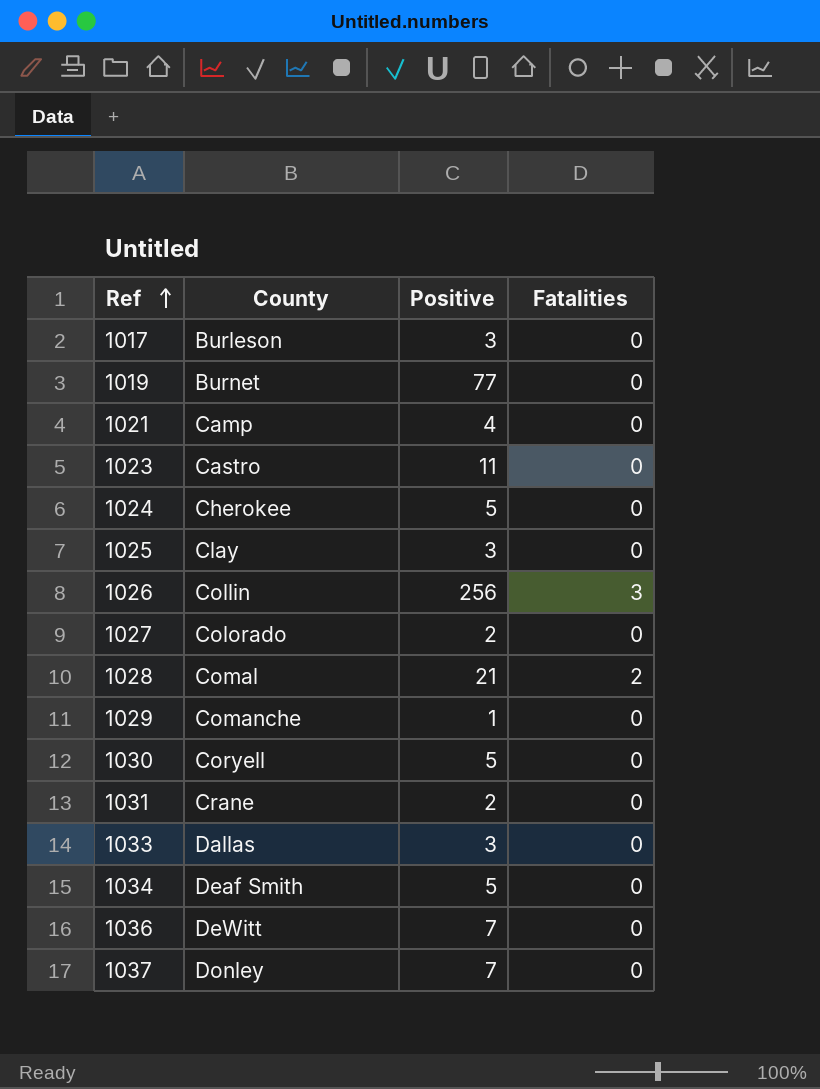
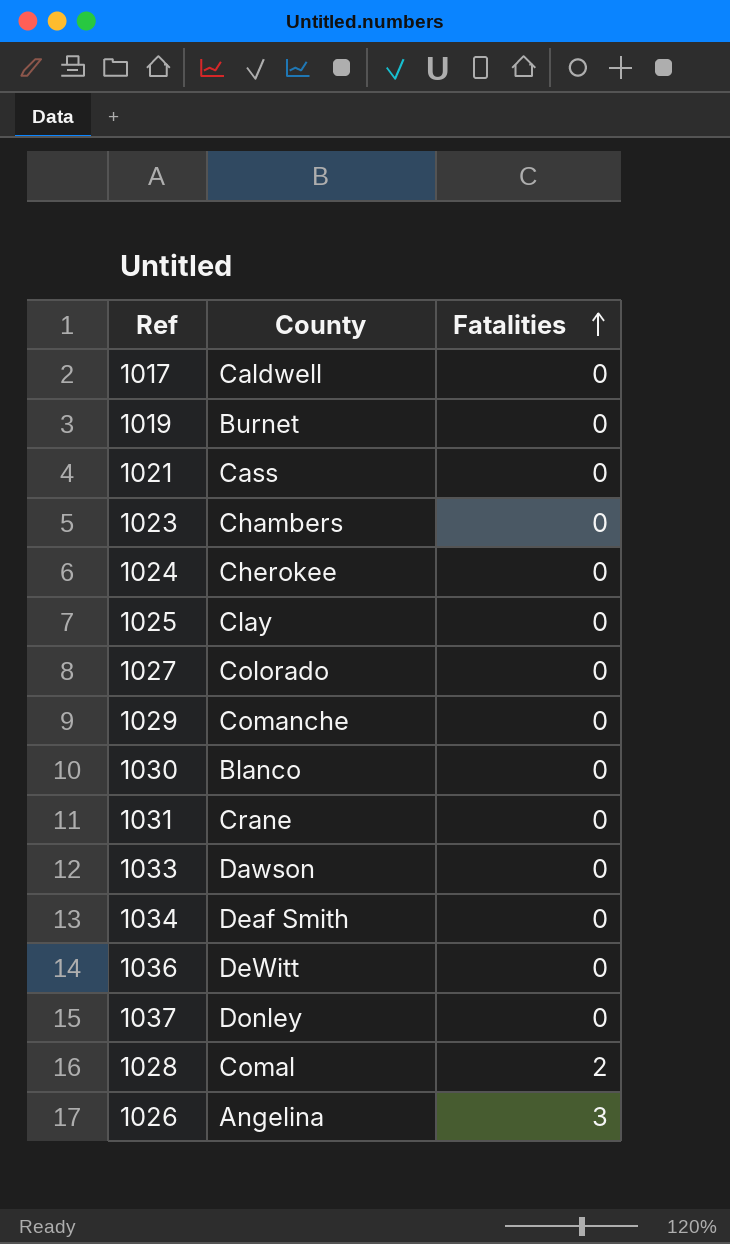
row order: Ref ascending -> Fatalities ascending
column Positive | position: 3 -> none
1017 | County: Burleson -> Caldwell
1021 | County: Camp -> Cass
1023 | County: Castro -> Chambers
1030 | County: Coryell -> Blanco
1033 | County: Dallas -> Dawson
1026 | County: Collin -> Angelina

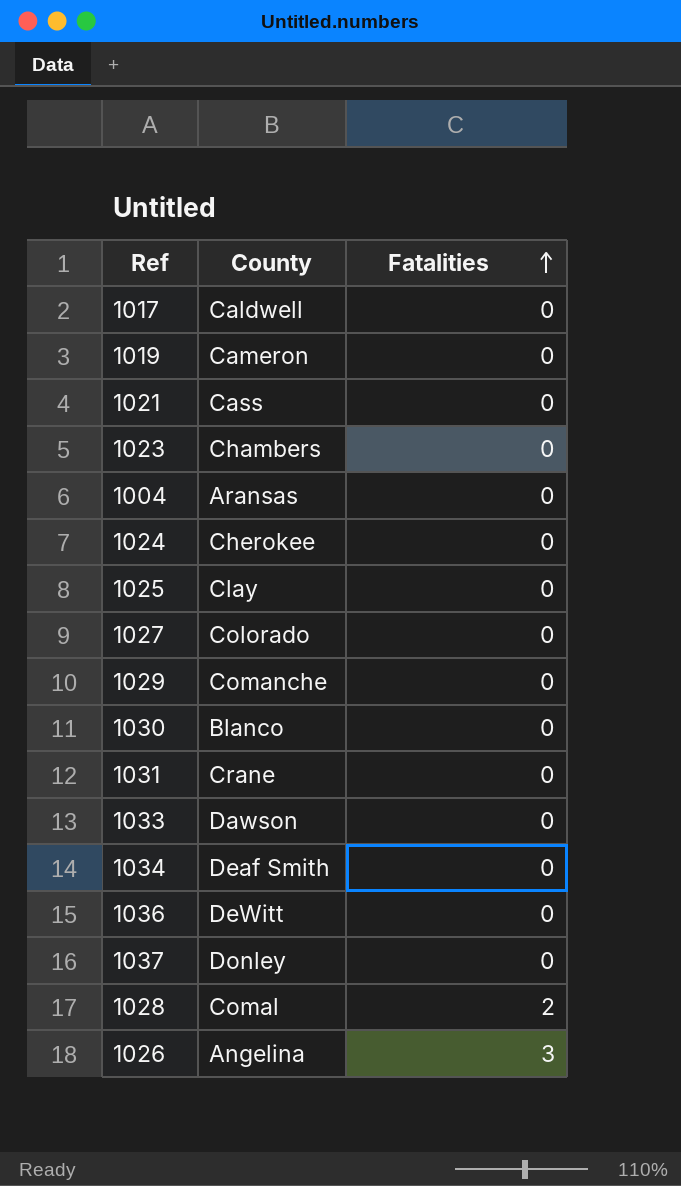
1019 | County: Burnet -> Cameron
row 1004: none -> Aransas | 0

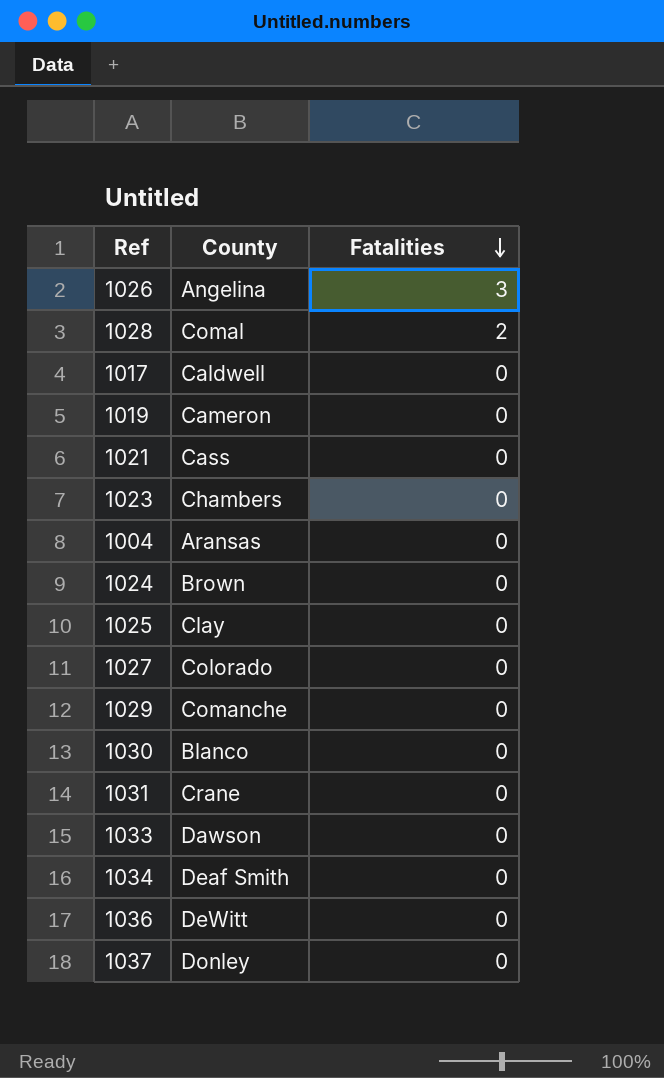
row order: Fatalities ascending -> Fatalities descending
1024 | County: Cherokee -> Brown

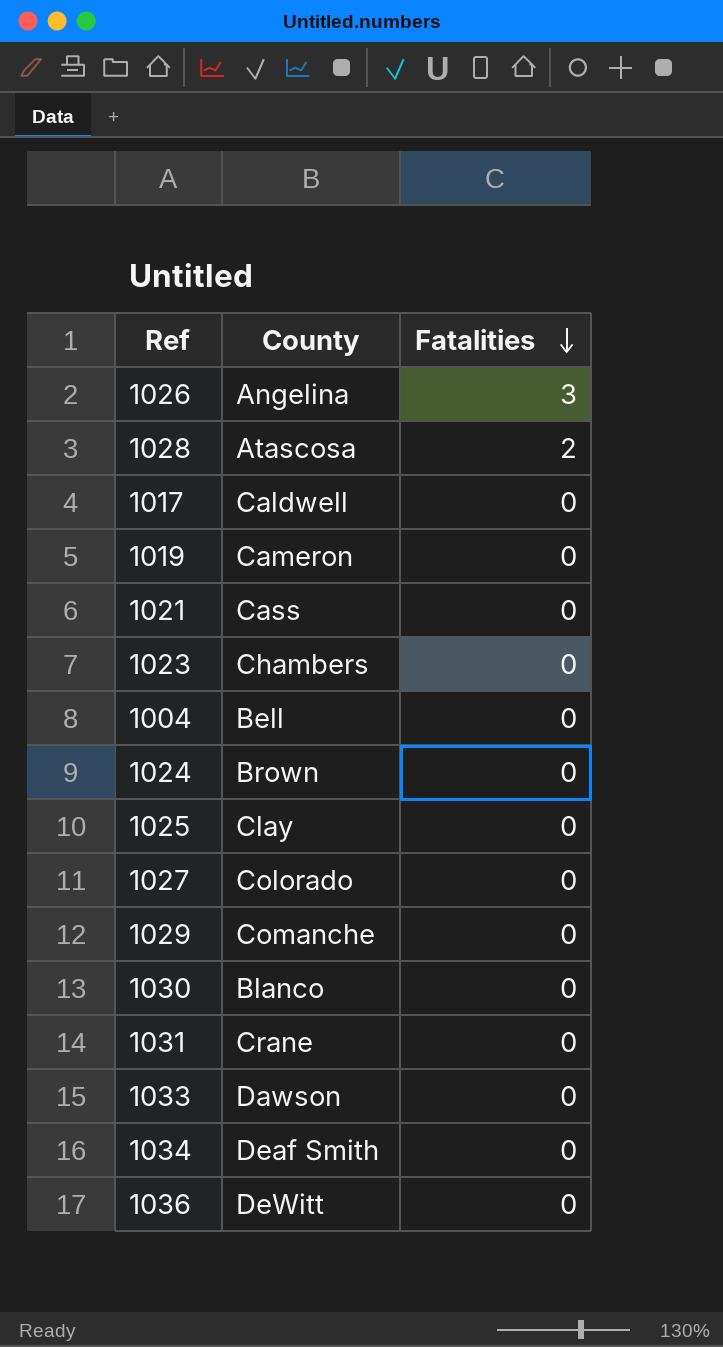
row 1037: Donley | 0 -> none
1028 | County: Comal -> Atascosa
1004 | County: Aransas -> Bell

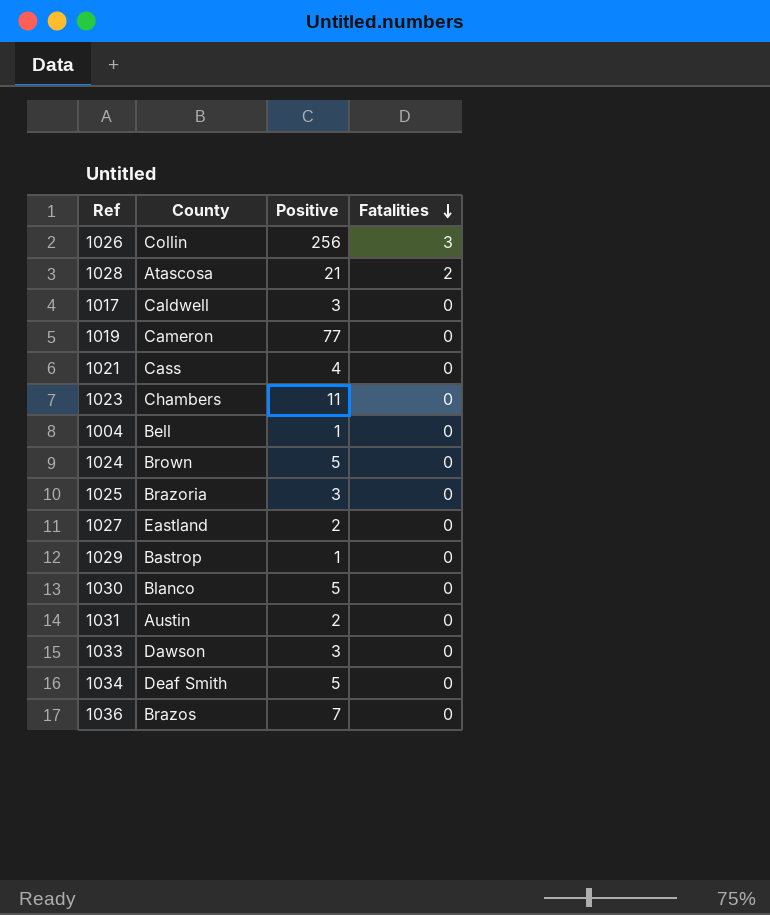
column Positive | position: none -> 3
1026 | County: Angelina -> Collin
1025 | County: Clay -> Brazoria
1027 | County: Colorado -> Eastland
1029 | County: Comanche -> Bastrop
1031 | County: Crane -> Austin
1036 | County: DeWitt -> Brazos

